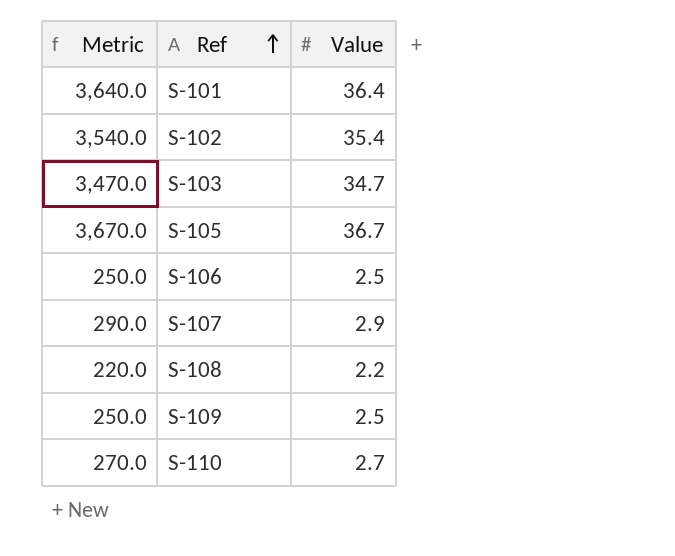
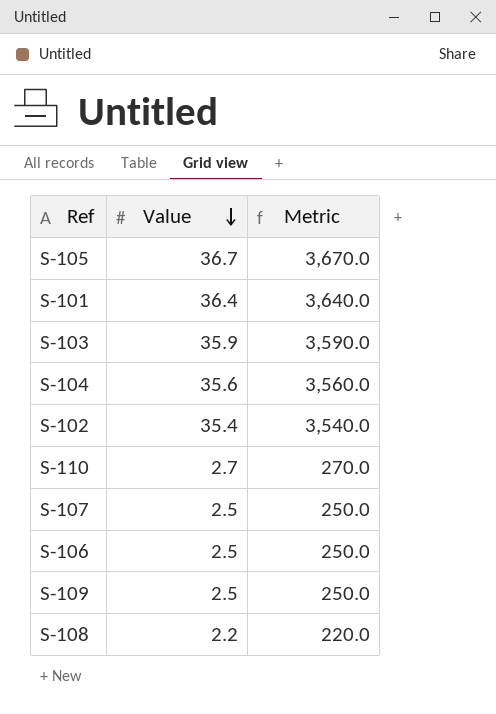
row order: Ref ascending -> Value descending
column Metric | position: 1 -> 3
S-103 | Value: 34.7 -> 35.9
S-103 | Metric: 3,470.0 -> 3,590.0
row S-104: none -> 35.6 | 3,560.0
S-107 | Value: 2.9 -> 2.5
S-107 | Metric: 290.0 -> 250.0

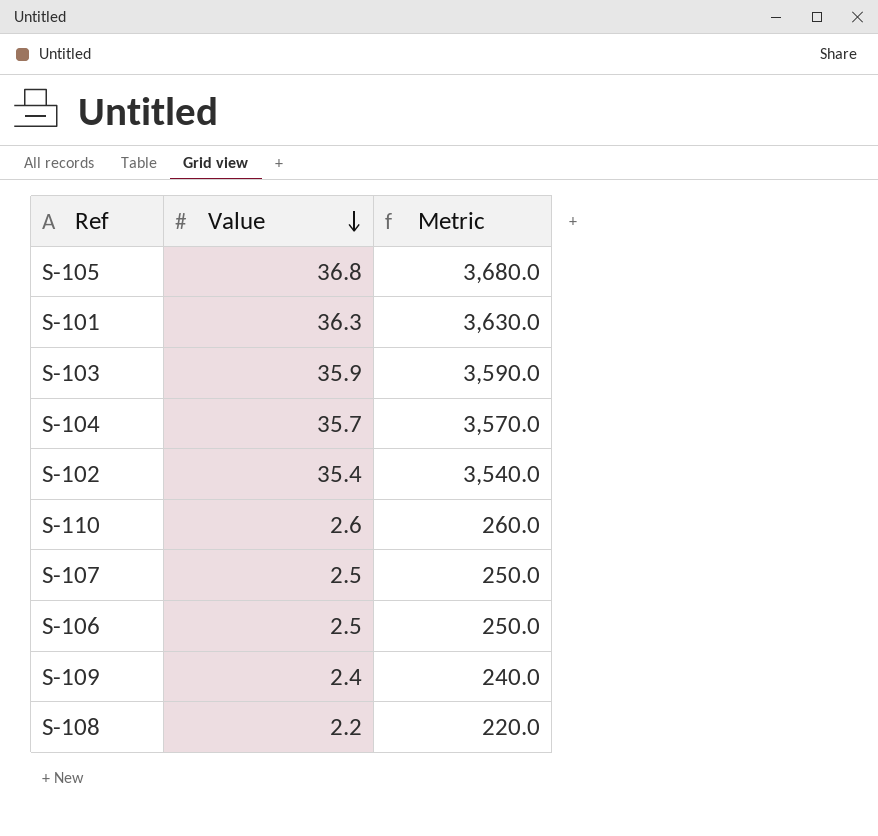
S-105 | Value: 36.7 -> 36.8
S-105 | Metric: 3,670.0 -> 3,680.0
S-101 | Value: 36.4 -> 36.3
S-101 | Metric: 3,640.0 -> 3,630.0
S-104 | Value: 35.6 -> 35.7
S-104 | Metric: 3,560.0 -> 3,570.0
S-110 | Value: 2.7 -> 2.6
S-110 | Metric: 270.0 -> 260.0
S-109 | Value: 2.5 -> 2.4
S-109 | Metric: 250.0 -> 240.0

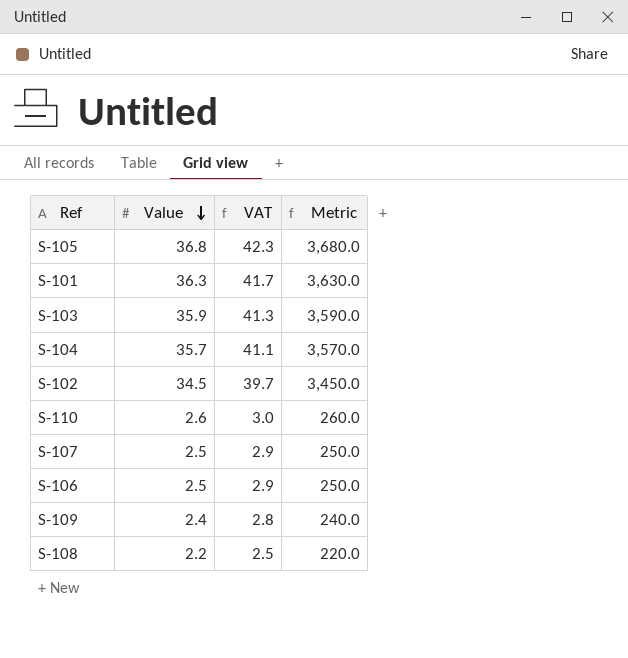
column VAT | formula: none -> [Value] * 1.15
S-102 | Value: 35.4 -> 34.5
S-102 | Metric: 3,540.0 -> 3,450.0

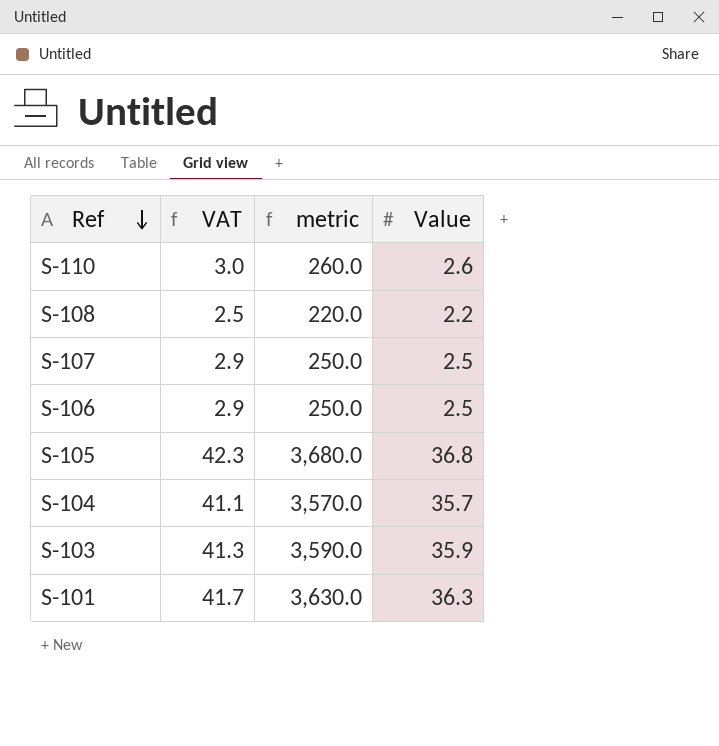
row order: Value descending -> Ref descending
column name: Metric -> metric
column Value | position: 2 -> 4
row S-102: 34.5 | 39.7 | 3,450.0 -> none
row S-109: 2.4 | 2.8 | 240.0 -> none

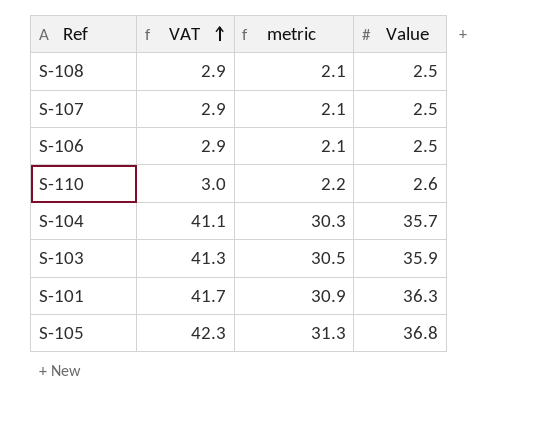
row order: Ref descending -> VAT ascending
column metric | formula: [Value] * 100 -> [Value] * 0.85
S-108 | VAT: 2.5 -> 2.9
S-108 | Value: 2.2 -> 2.5

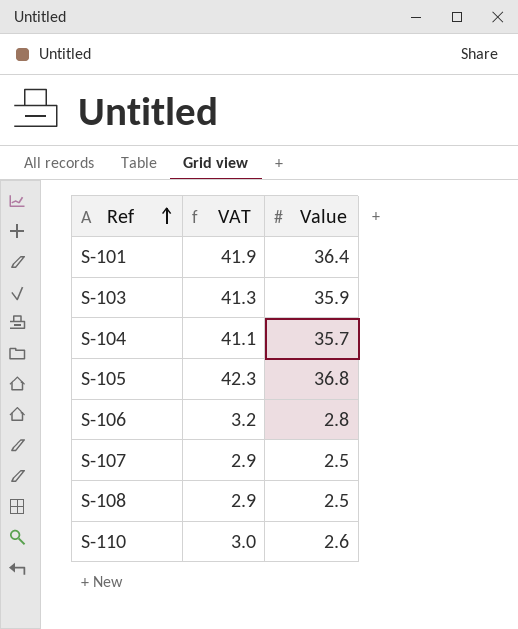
row order: VAT ascending -> Ref ascending
column metric | formula: [Value] * 0.85 -> none
S-101 | VAT: 41.7 -> 41.9
S-101 | Value: 36.3 -> 36.4
S-106 | VAT: 2.9 -> 3.2
S-106 | Value: 2.5 -> 2.8

